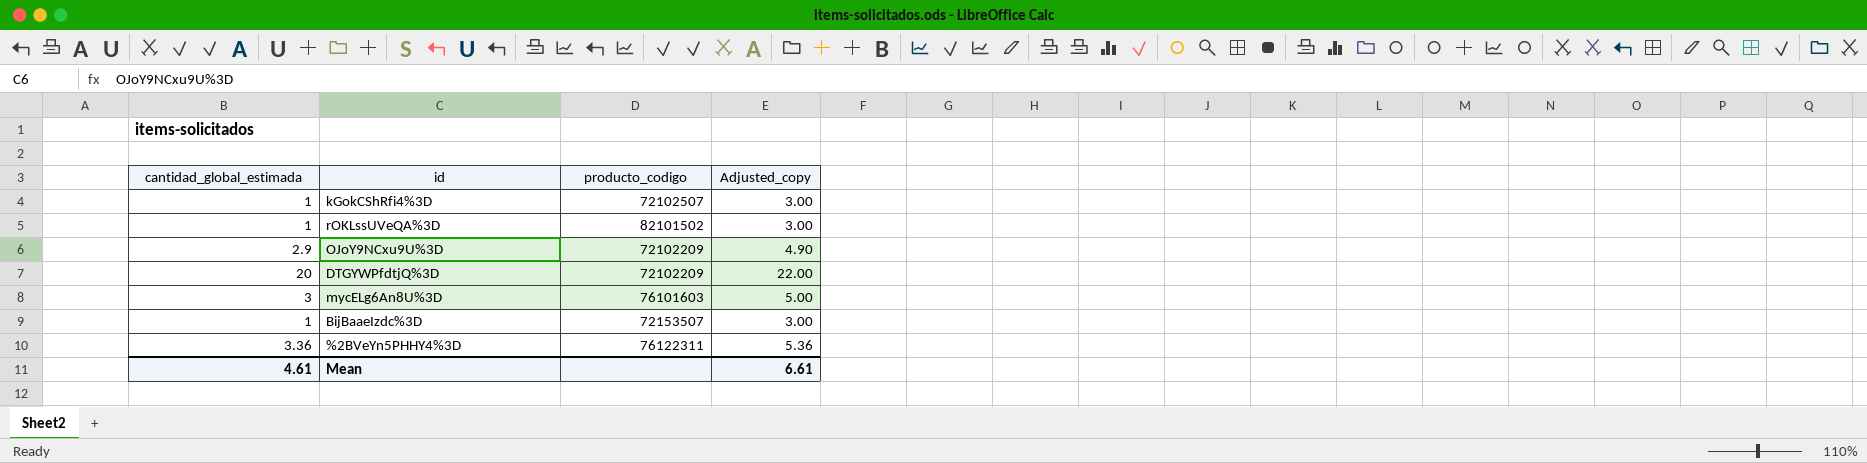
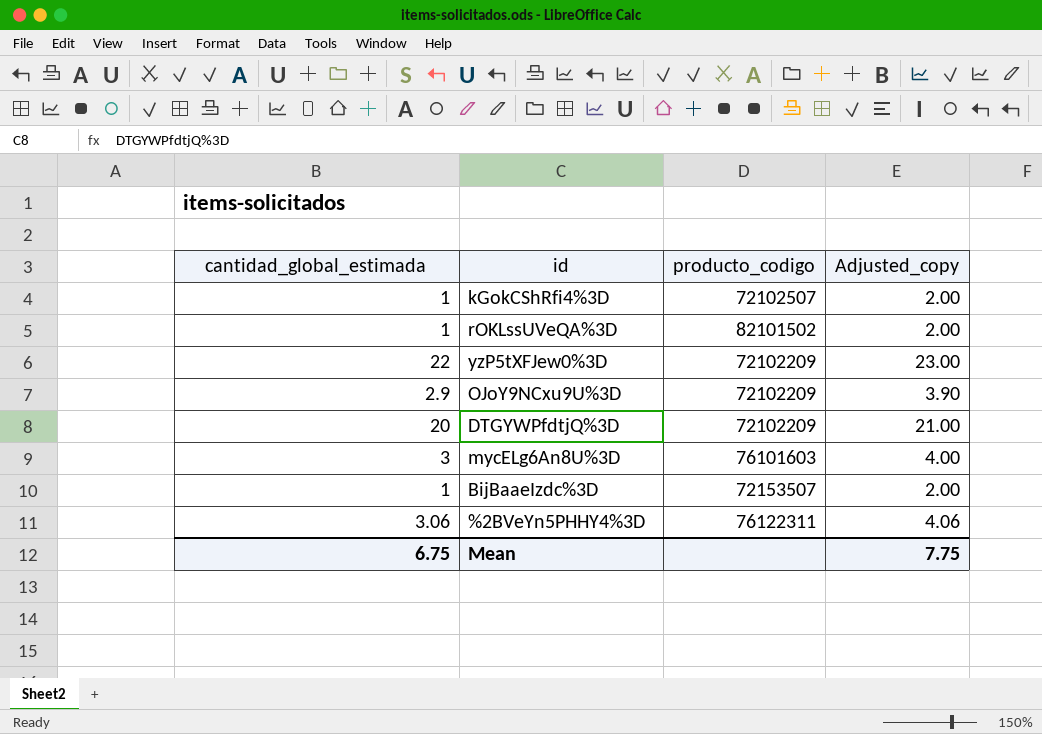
column Adjusted_copy | formula: [cantidad_global_estimada] + 2 -> [cantidad_global_estimada] + 1
row yzP5tXFJew0%3D: none -> 22 | 72102209 | 23.00
%2BVeYn5PHHY4%3D | cantidad_global_estimada: 3.36 -> 3.06
Mean | cantidad_global_estimada: 4.61 -> 6.75
Mean | Adjusted_copy: 6.61 -> 7.75

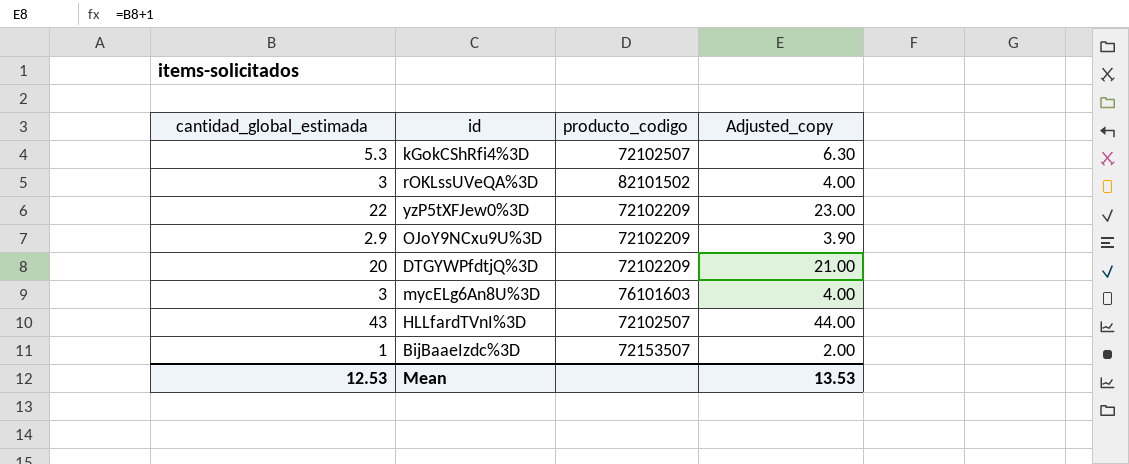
row %2BVeYn5PHHY4%3D: 3.06 | 76122311 | 4.06 -> none
kGokCShRfi4%3D | cantidad_global_estimada: 1 -> 5.3
kGokCShRfi4%3D | Adjusted_copy: 2.00 -> 6.30
rOKLssUVeQA%3D | cantidad_global_estimada: 1 -> 3
rOKLssUVeQA%3D | Adjusted_copy: 2.00 -> 4.00
row HLLfardTVnI%3D: none -> 43 | 72102507 | 44.00
Mean | cantidad_global_estimada: 6.75 -> 12.53
Mean | Adjusted_copy: 7.75 -> 13.53

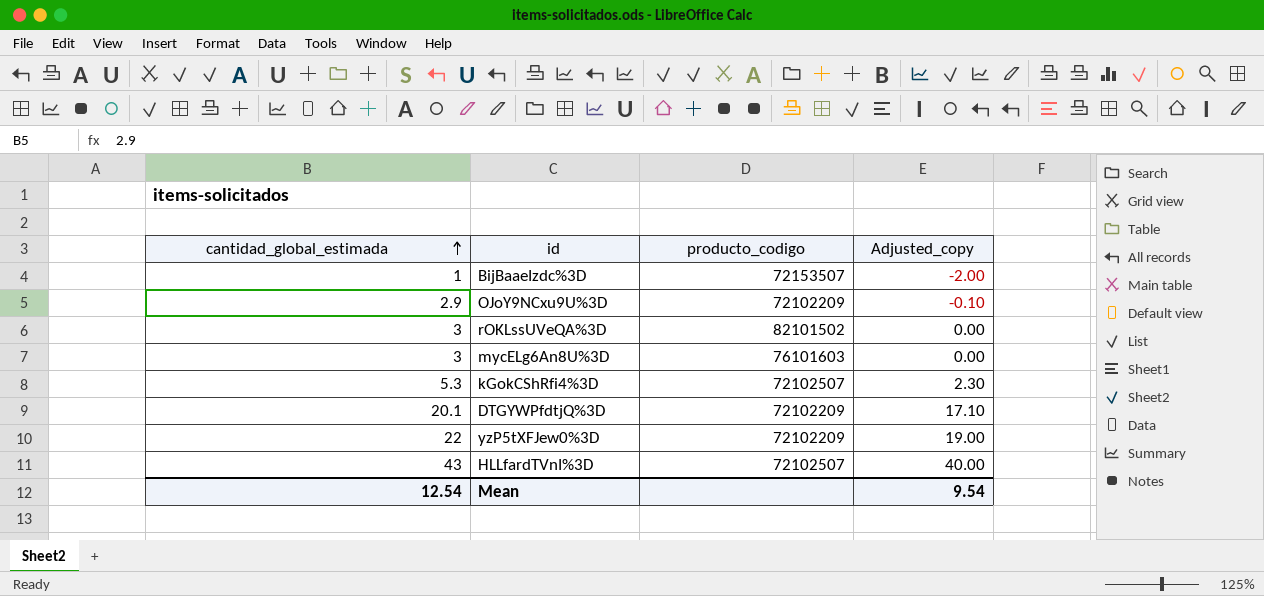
row order: none -> cantidad_global_estimada ascending
column Adjusted_copy | formula: [cantidad_global_estimada] + 1 -> [cantidad_global_estimada] - 3
DTGYWPfdtjQ%3D | cantidad_global_estimada: 20 -> 20.1
Mean | cantidad_global_estimada: 12.53 -> 12.54
Mean | Adjusted_copy: 13.53 -> 9.54

